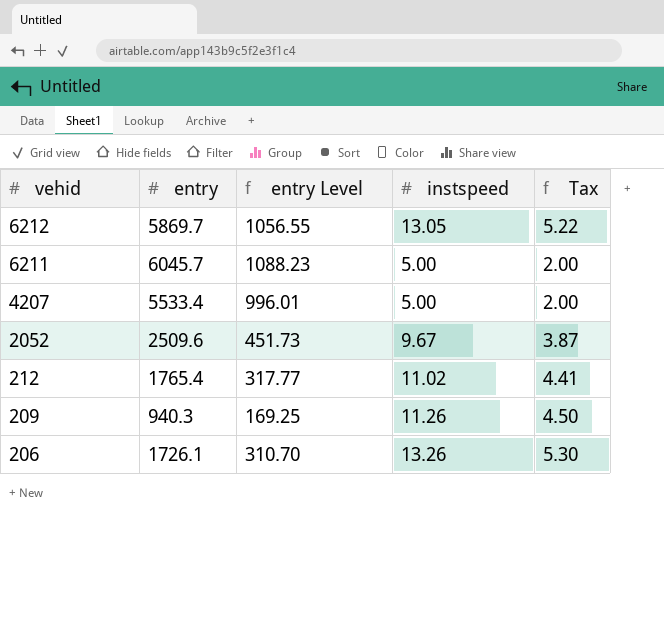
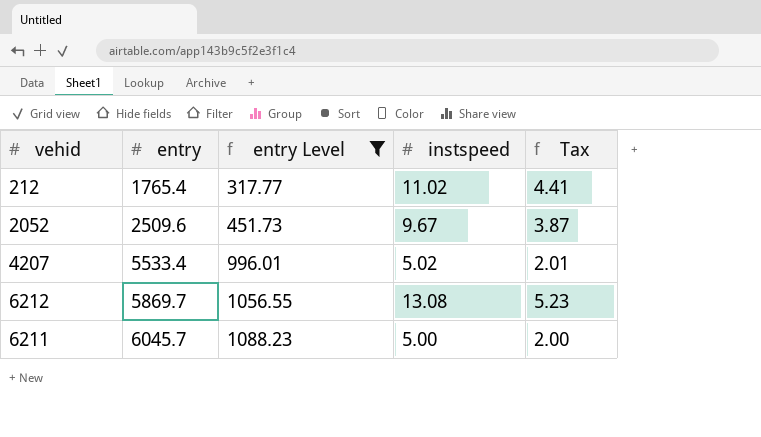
filter: none -> entry Level >= 317.77
row order: vehid descending -> entry ascending
4207 | instspeed: 5.00 -> 5.02
4207 | Tax: 2.00 -> 2.01
6212 | instspeed: 13.05 -> 13.08
6212 | Tax: 5.22 -> 5.23

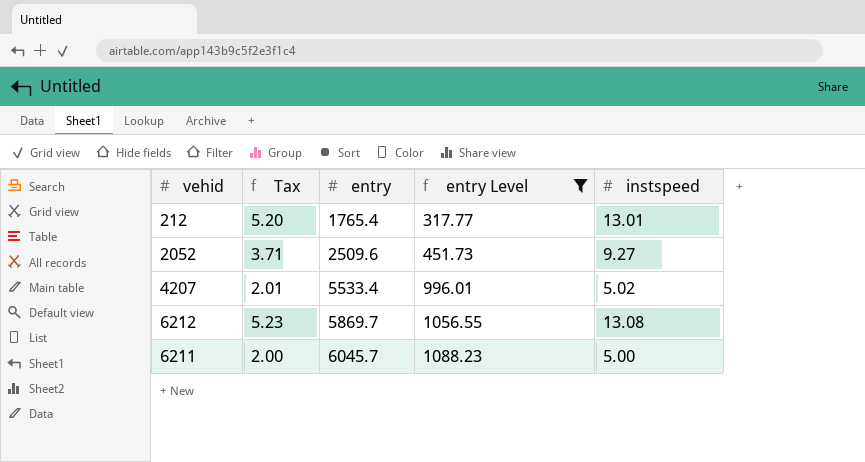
column Tax | position: 5 -> 2
212 | Tax: 4.41 -> 5.20
212 | instspeed: 11.02 -> 13.01
2052 | Tax: 3.87 -> 3.71
2052 | instspeed: 9.67 -> 9.27

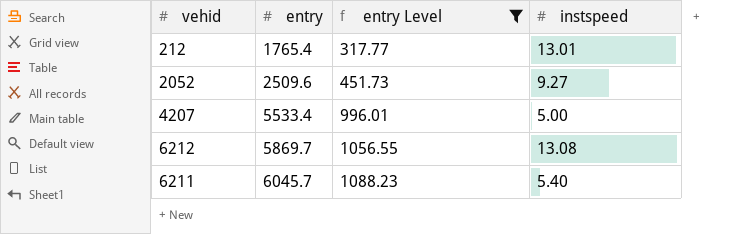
column Tax | formula: [instspeed] * 0.4 -> none
4207 | instspeed: 5.02 -> 5.00
6211 | instspeed: 5.00 -> 5.40

